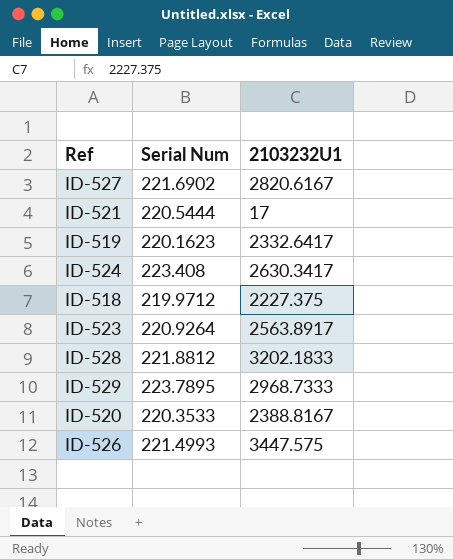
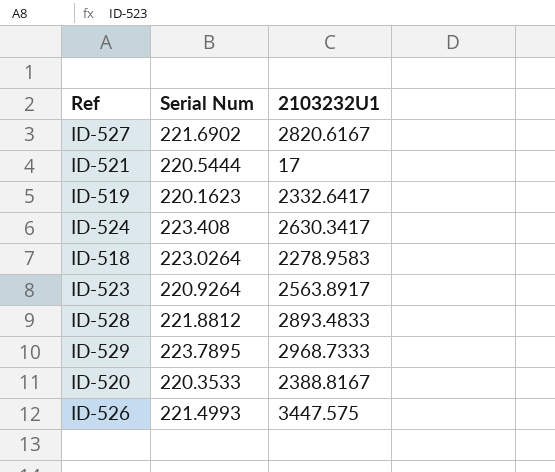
ID-518 | Serial Num: 219.9712 -> 223.0264
ID-518 | 2103232U1: 2227.375 -> 2278.9583
ID-528 | 2103232U1: 3202.1833 -> 2893.4833

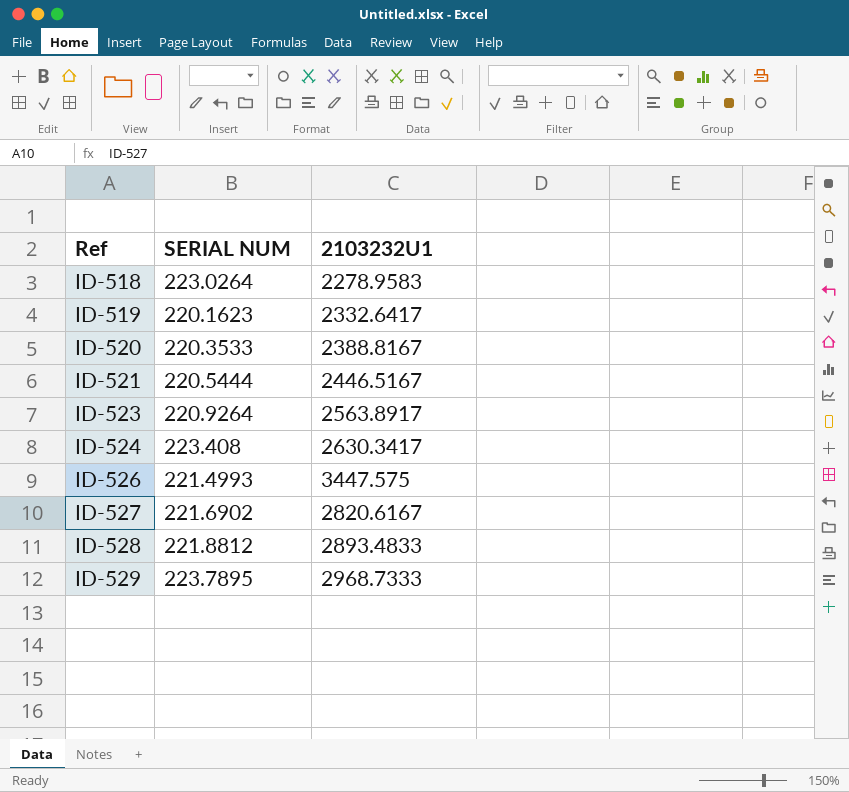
row order: none -> Ref ascending
column name: Serial Num -> SERIAL NUM
ID-521 | 2103232U1: 17 -> 2446.5167

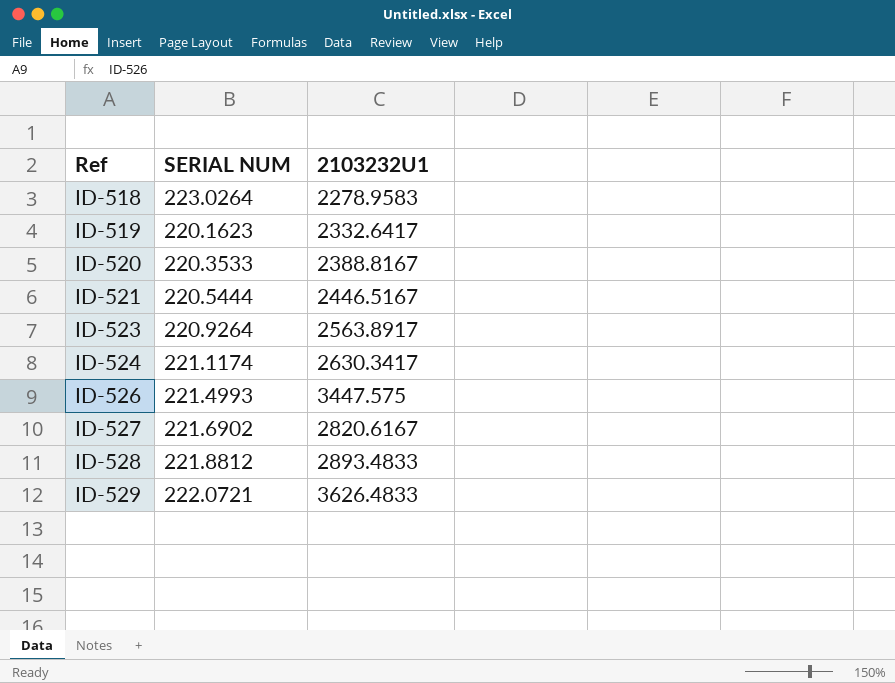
ID-524 | SERIAL NUM: 223.408 -> 221.1174
ID-529 | SERIAL NUM: 223.7895 -> 222.0721
ID-529 | 2103232U1: 2968.7333 -> 3626.4833

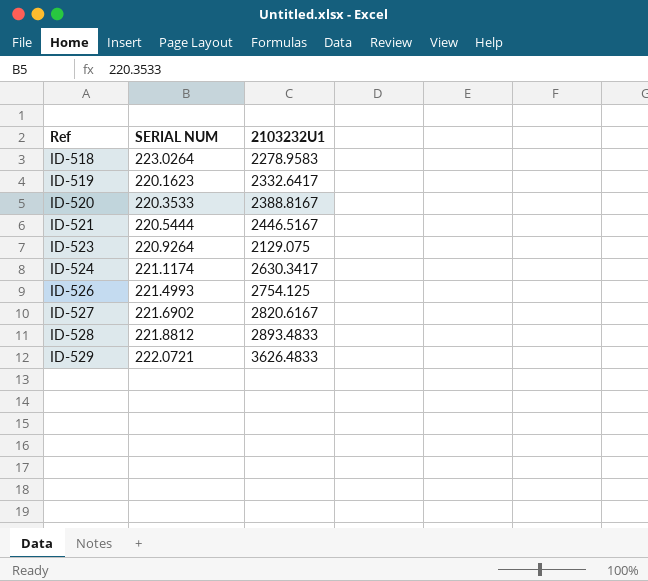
ID-523 | 2103232U1: 2563.8917 -> 2129.075
ID-526 | 2103232U1: 3447.575 -> 2754.125

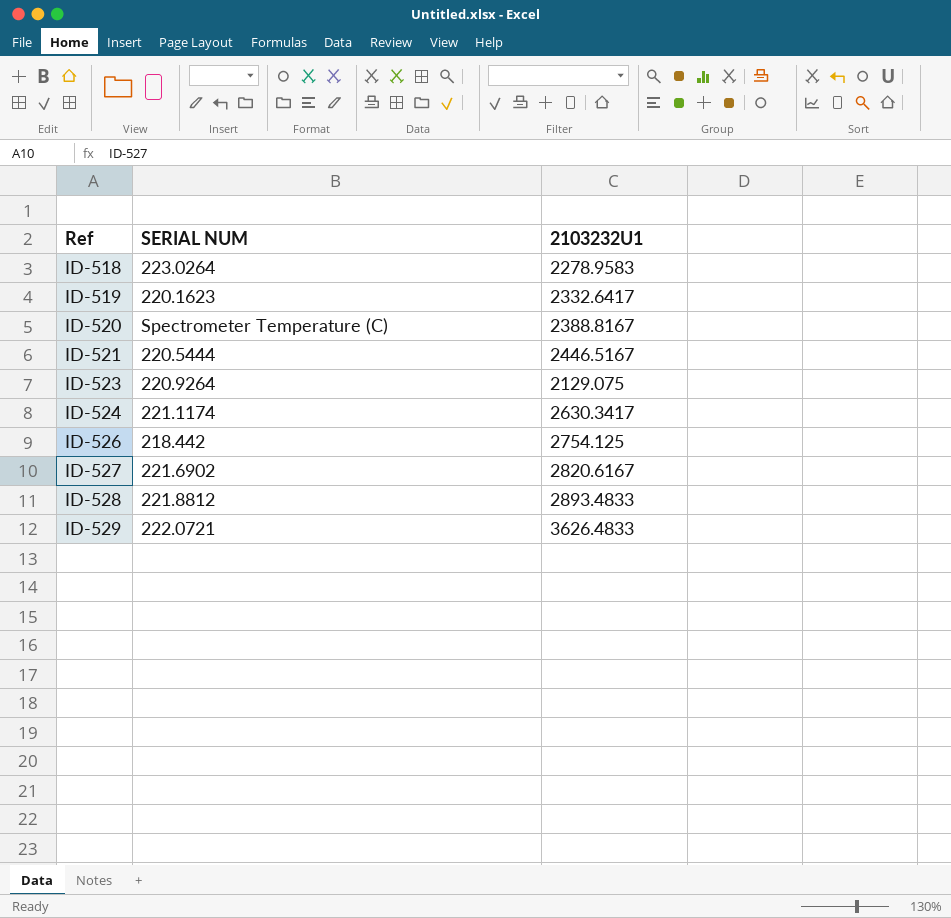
ID-520 | SERIAL NUM: 220.3533 -> Spectrometer Temperature (C)
ID-526 | SERIAL NUM: 221.4993 -> 218.442

